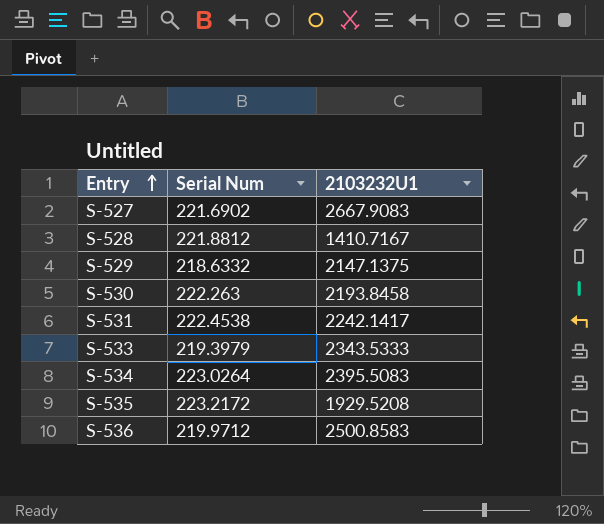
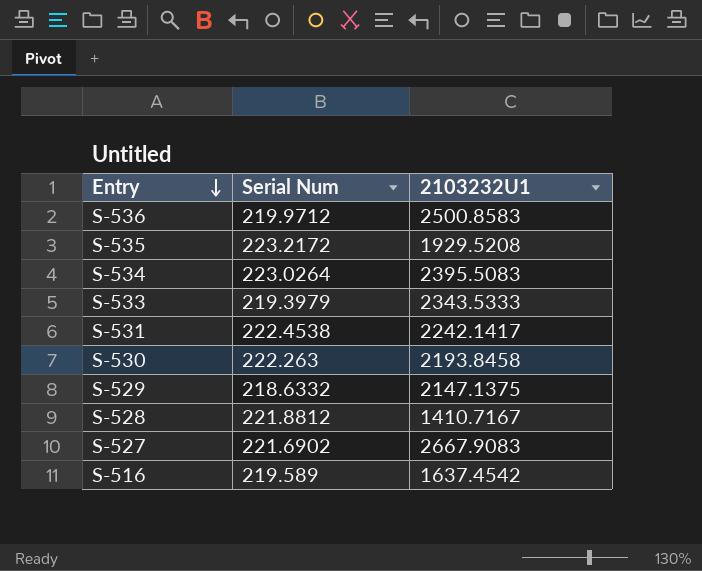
row order: Entry ascending -> Entry descending
row S-516: none -> 219.589 | 1637.4542

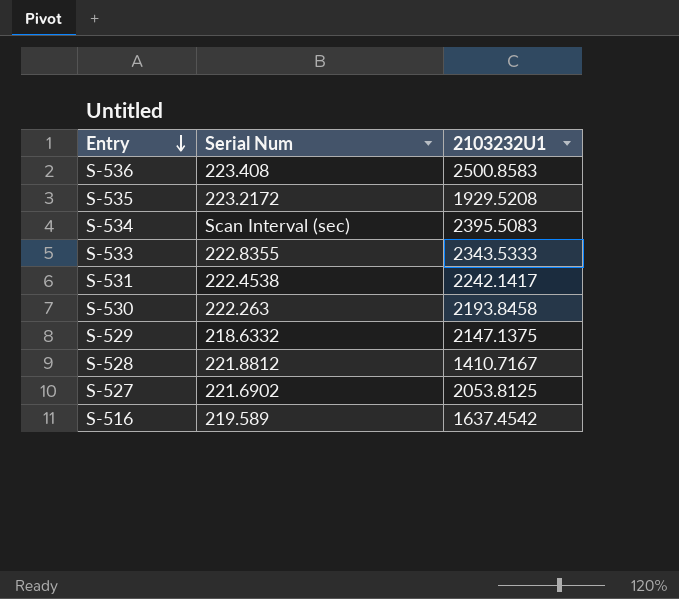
S-536 | Serial Num: 219.9712 -> 223.408
S-534 | Serial Num: 223.0264 -> Scan Interval (sec)
S-533 | Serial Num: 219.3979 -> 222.8355
S-527 | 2103232U1: 2667.9083 -> 2053.8125

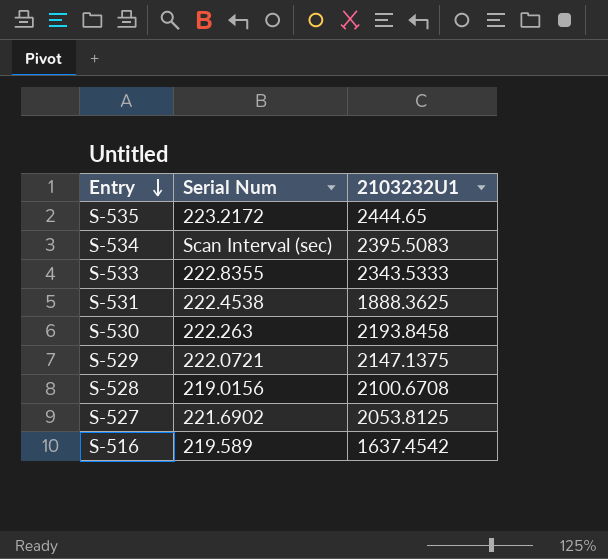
row S-536: 223.408 | 2500.8583 -> none
S-535 | 2103232U1: 1929.5208 -> 2444.65
S-531 | 2103232U1: 2242.1417 -> 1888.3625
S-529 | Serial Num: 218.6332 -> 222.0721
S-528 | Serial Num: 221.8812 -> 219.0156
S-528 | 2103232U1: 1410.7167 -> 2100.6708

